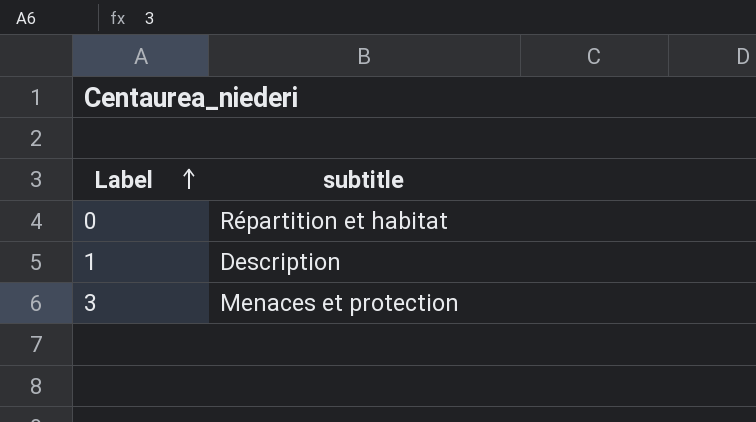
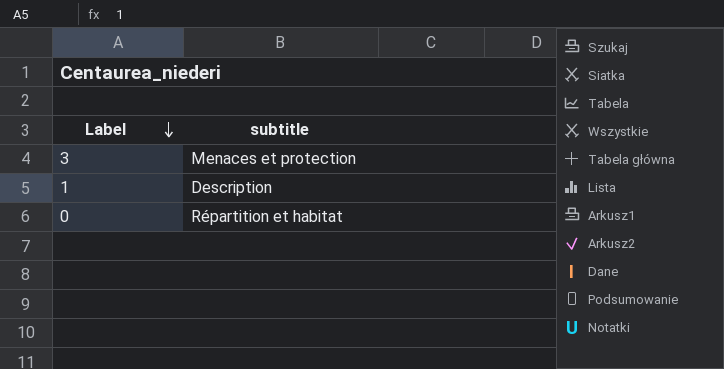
row order: Label ascending -> Label descending

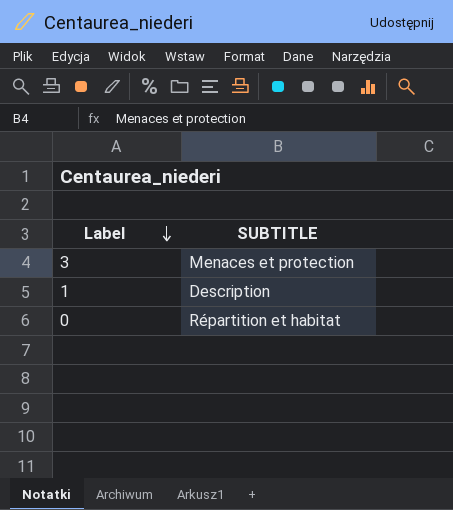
column name: subtitle -> SUBTITLE

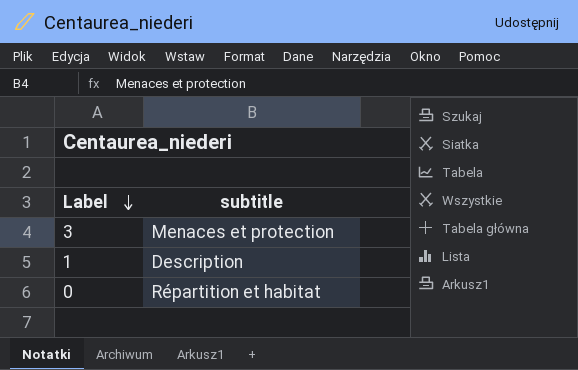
column name: SUBTITLE -> subtitle

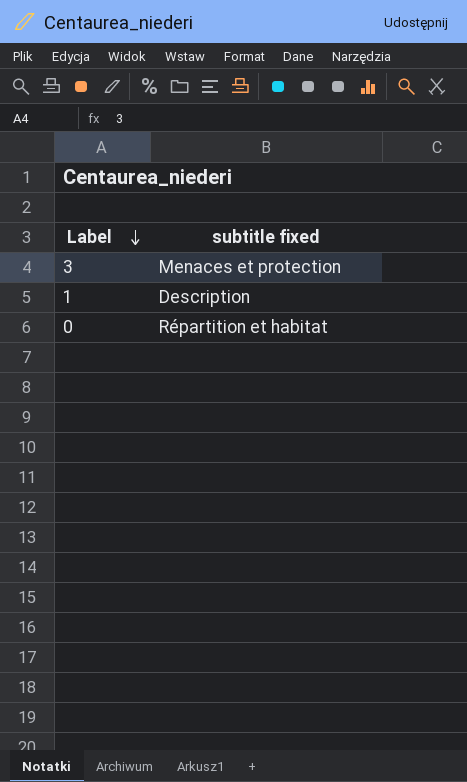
column name: subtitle -> subtitle fixed

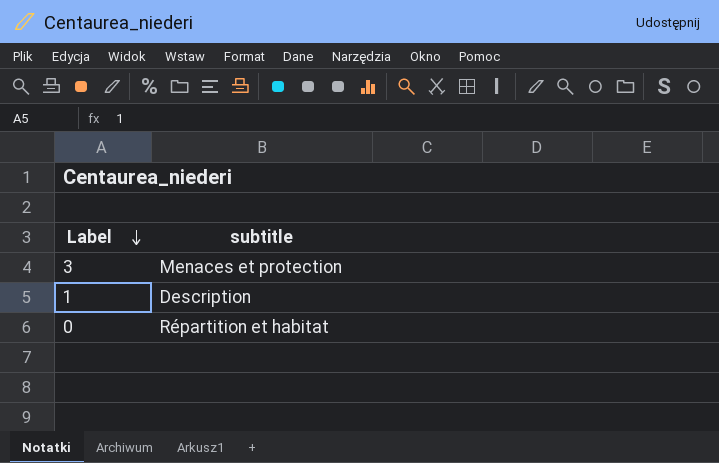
column name: subtitle fixed -> subtitle

